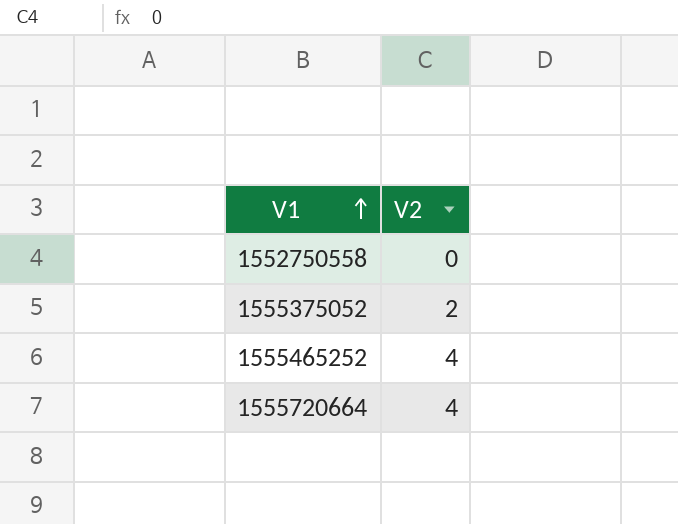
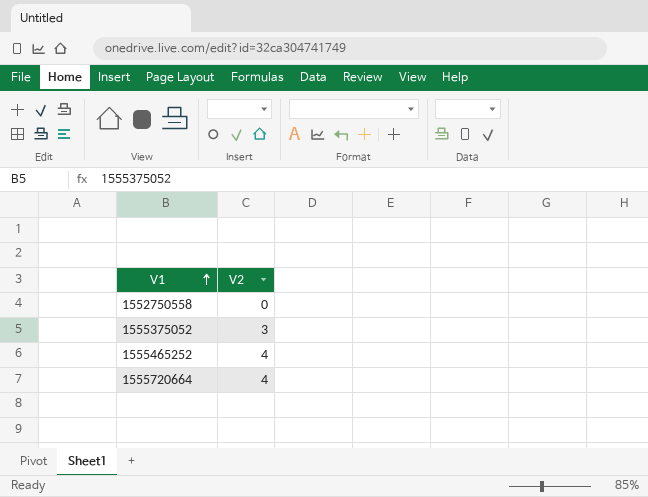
1555375052 | V2: 2 -> 3

